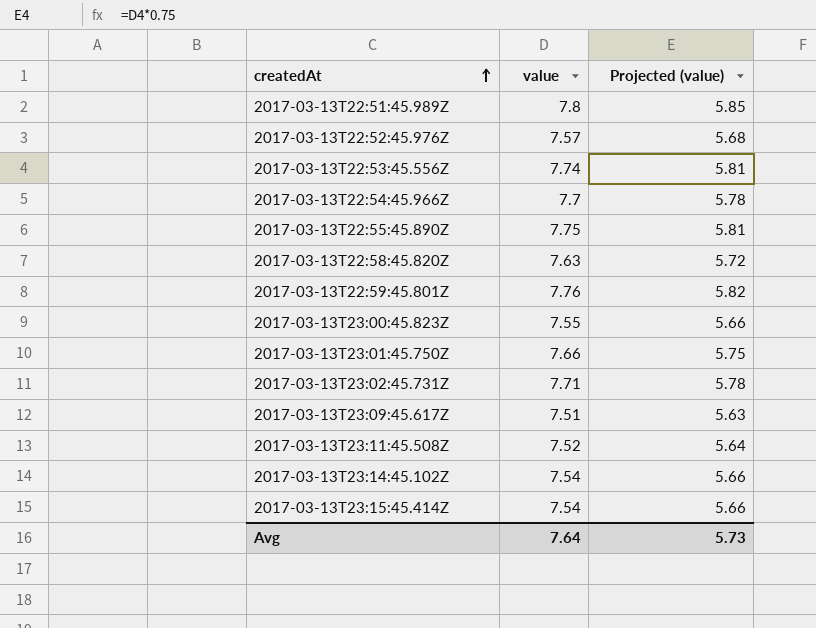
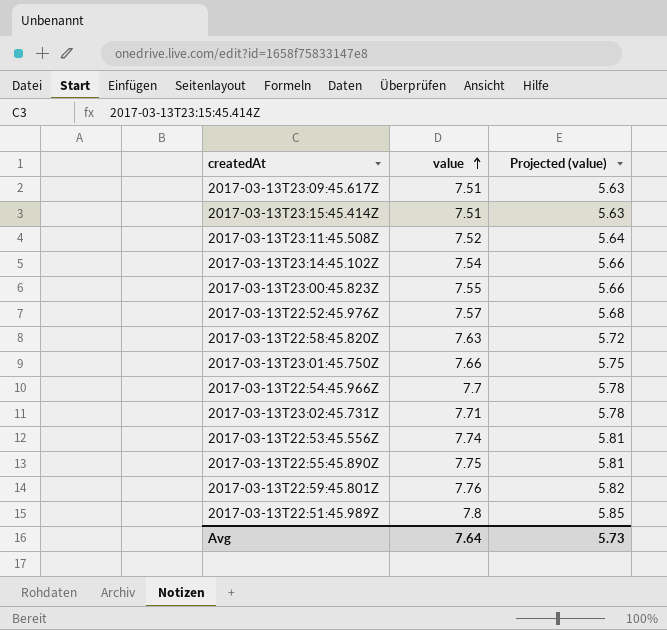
row order: createdAt ascending -> value ascending
2017-03-13T23:15:45.414Z | value: 7.54 -> 7.51
2017-03-13T23:15:45.414Z | Projected (value): 5.66 -> 5.63

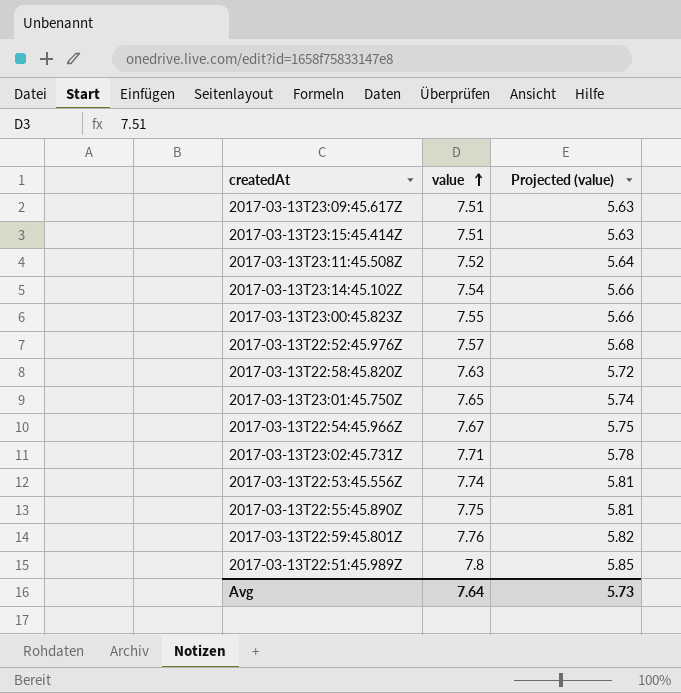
2017-03-13T23:01:45.750Z | value: 7.66 -> 7.65
2017-03-13T23:01:45.750Z | Projected (value): 5.75 -> 5.74
2017-03-13T22:54:45.966Z | value: 7.7 -> 7.67
2017-03-13T22:54:45.966Z | Projected (value): 5.78 -> 5.75

